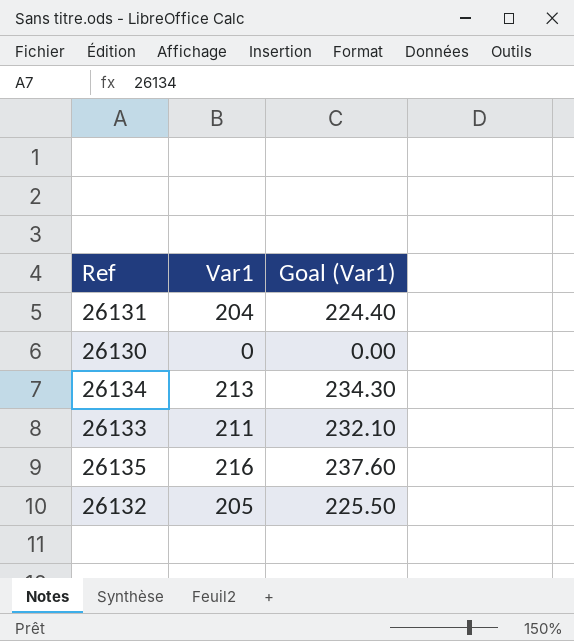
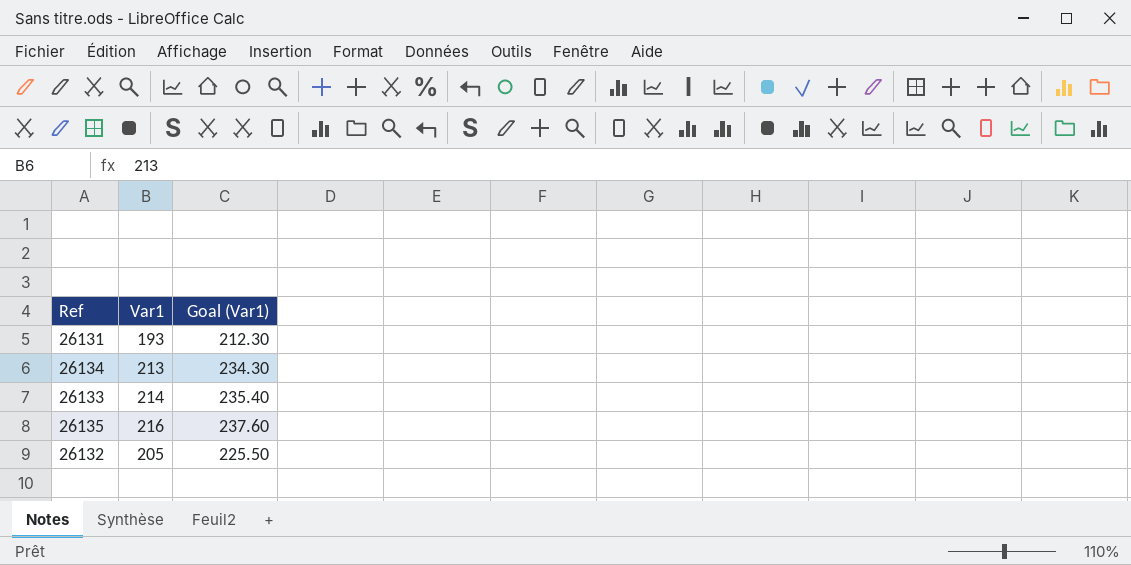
row 26130: 0 | 0.00 -> none
26131 | Var1: 204 -> 193
26131 | Goal (Var1): 224.40 -> 212.30
26133 | Var1: 211 -> 214
26133 | Goal (Var1): 232.10 -> 235.40

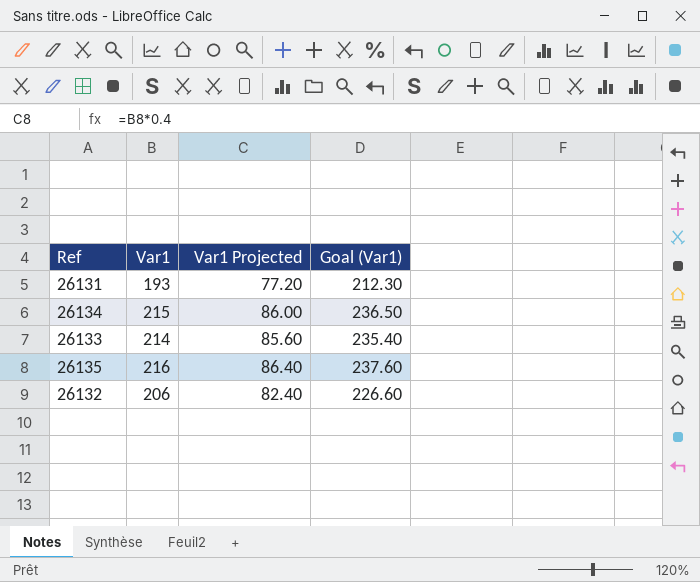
column Var1 Projected | formula: none -> [Var1] * 0.4
26134 | Var1: 213 -> 215
26134 | Goal (Var1): 234.30 -> 236.50
26132 | Var1: 205 -> 206
26132 | Goal (Var1): 225.50 -> 226.60

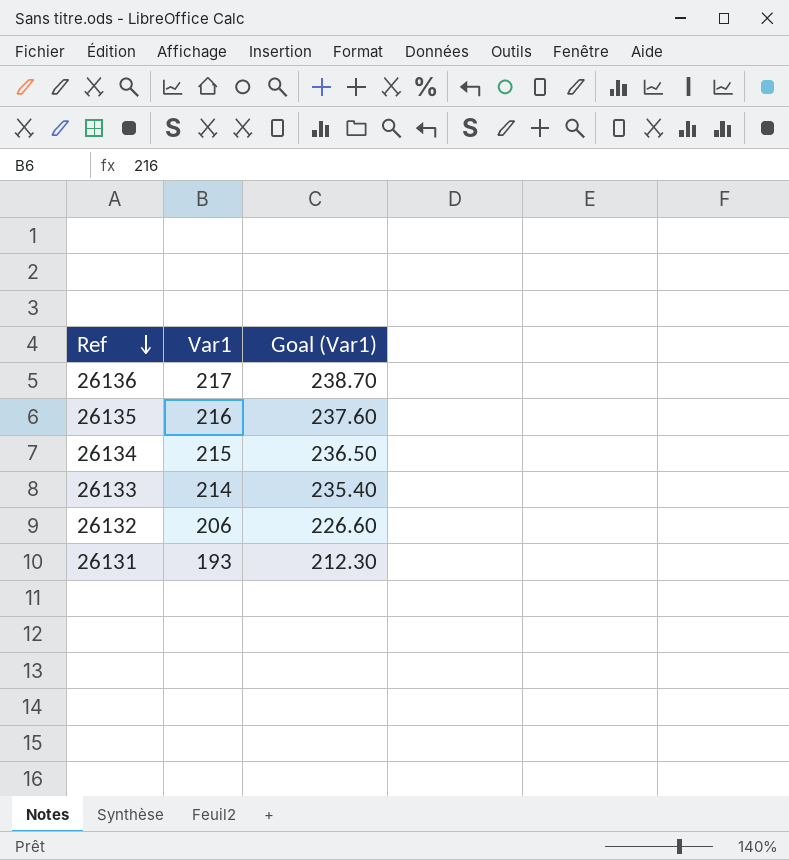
row order: none -> Ref descending
column Var1 Projected | formula: [Var1] * 0.4 -> none
row 26136: none -> 217 | 238.70

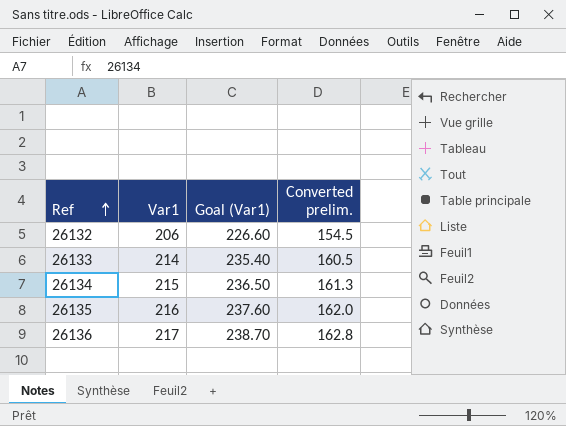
row order: Ref descending -> Ref ascending
column Converted prelim. | formula: none -> [Var1] * 0.75
row 26131: 193 | 212.30 -> none

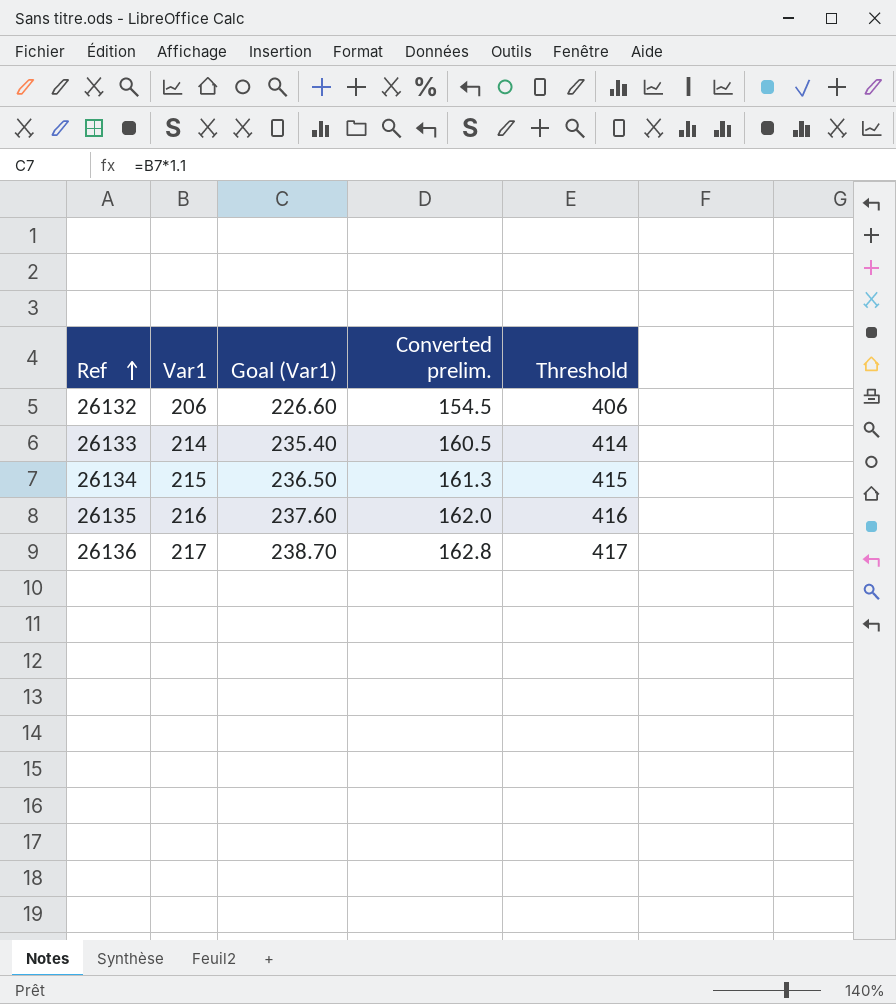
column Threshold | formula: none -> [Var1] + 200

